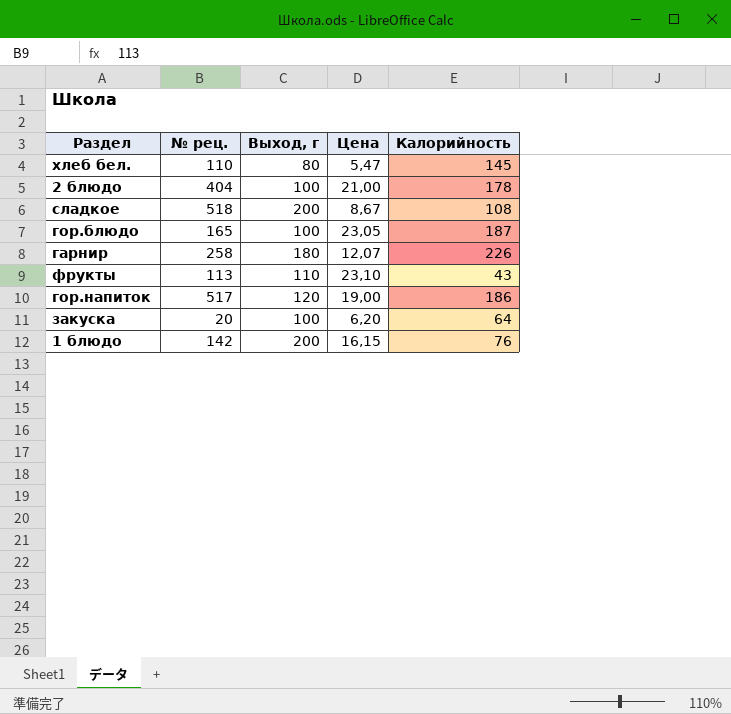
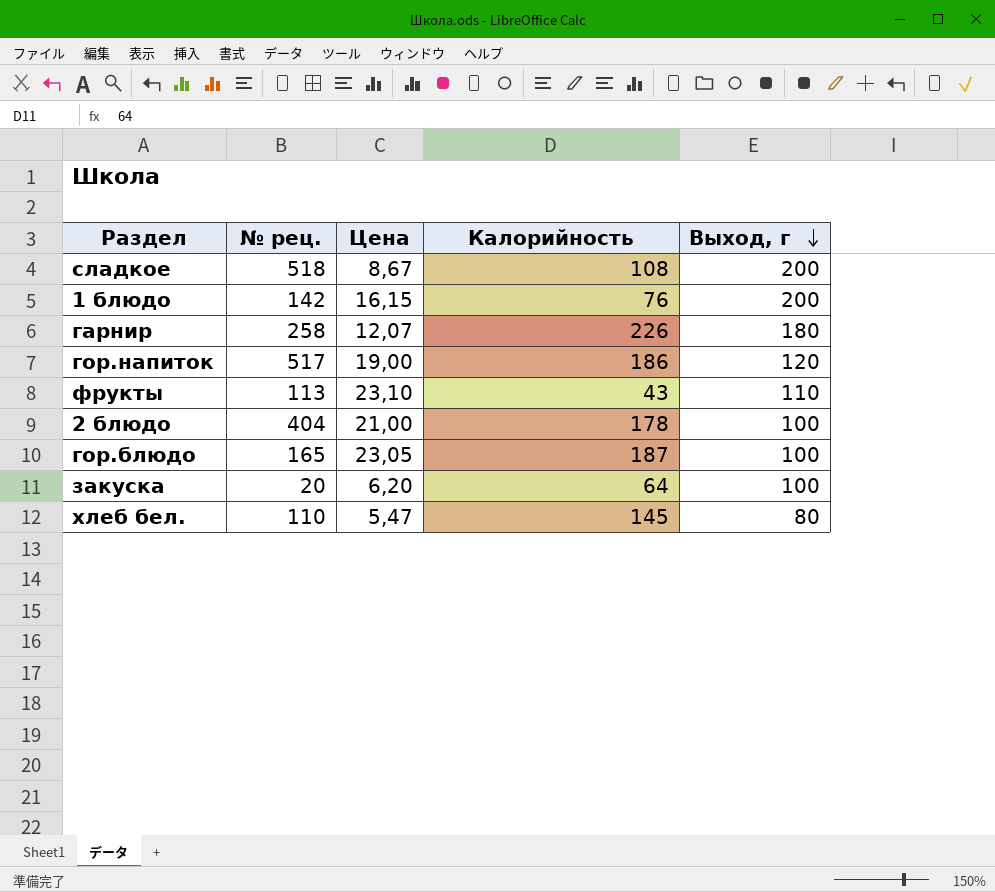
row order: none -> Выход, г descending
column Выход, г | position: 3 -> 5

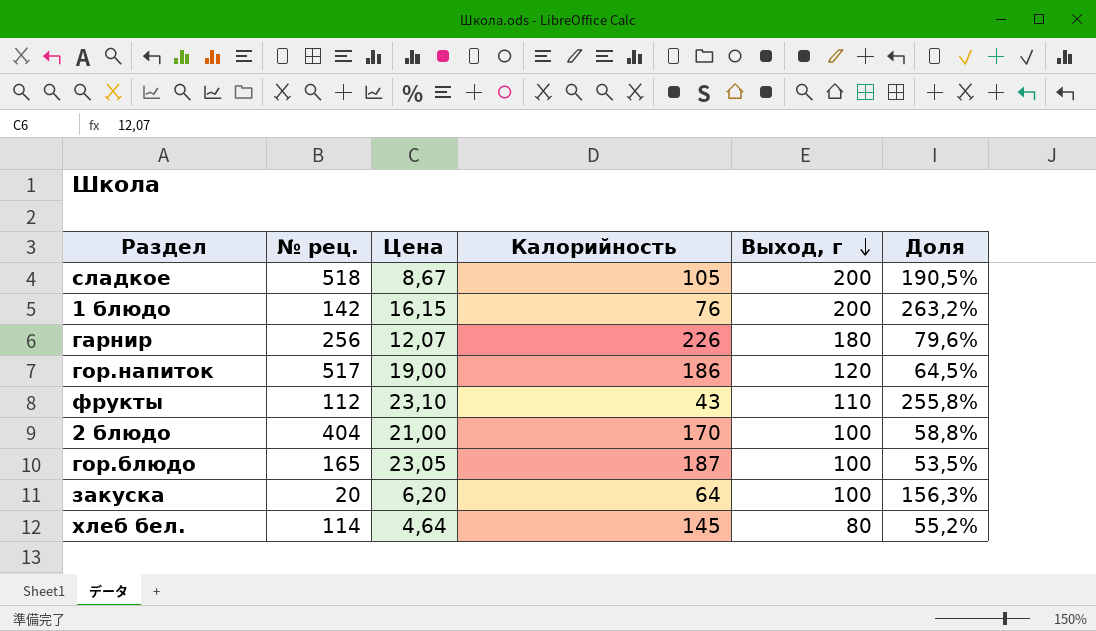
column Доля | formula: none -> [Выход, г] / [Калорийность]
сладкое | Калорийность: 108 -> 105
гарнир | № рец.: 258 -> 256
фрукты | № рец.: 113 -> 112
2 блюдо | Калорийность: 178 -> 170
хлеб бел. | № рец.: 110 -> 114
хлеб бел. | Цена: 5,47 -> 4,64

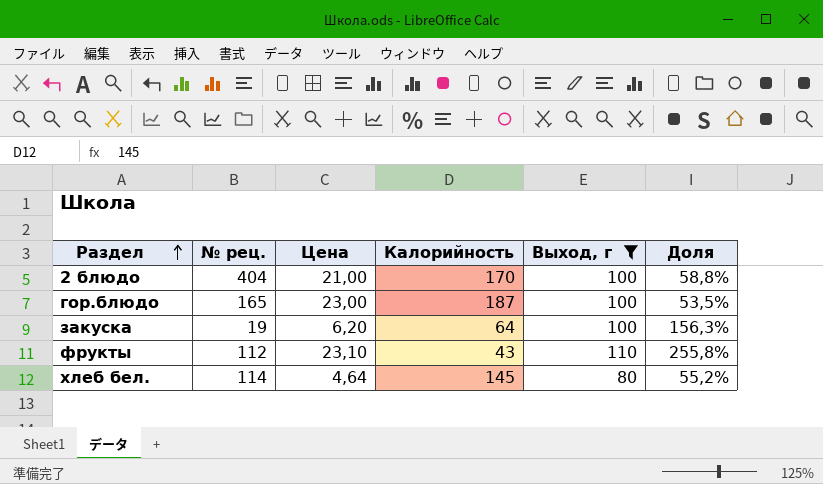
filter: none -> Выход, г <= 110
row order: Выход, г descending -> Раздел ascending
гор.блюдо | Цена: 23,05 -> 23,00
закуска | № рец.: 20 -> 19

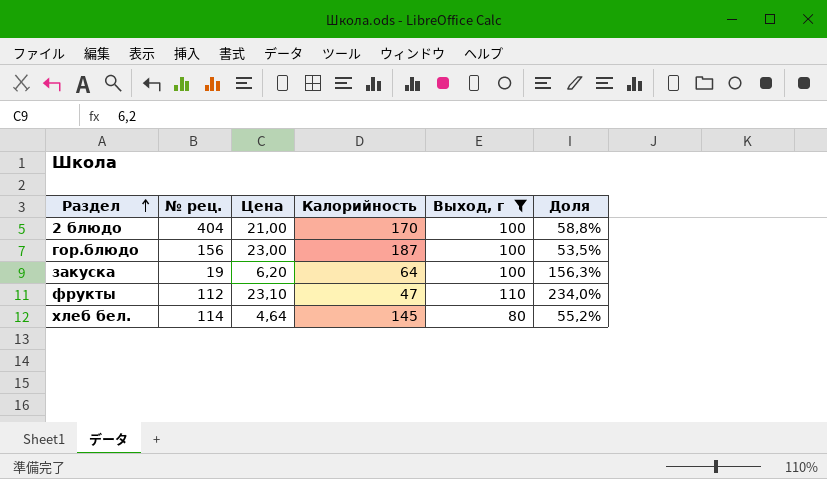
гор.блюдо | № рец.: 165 -> 156
фрукты | Калорийность: 43 -> 47
фрукты | Доля: 255,8% -> 234,0%

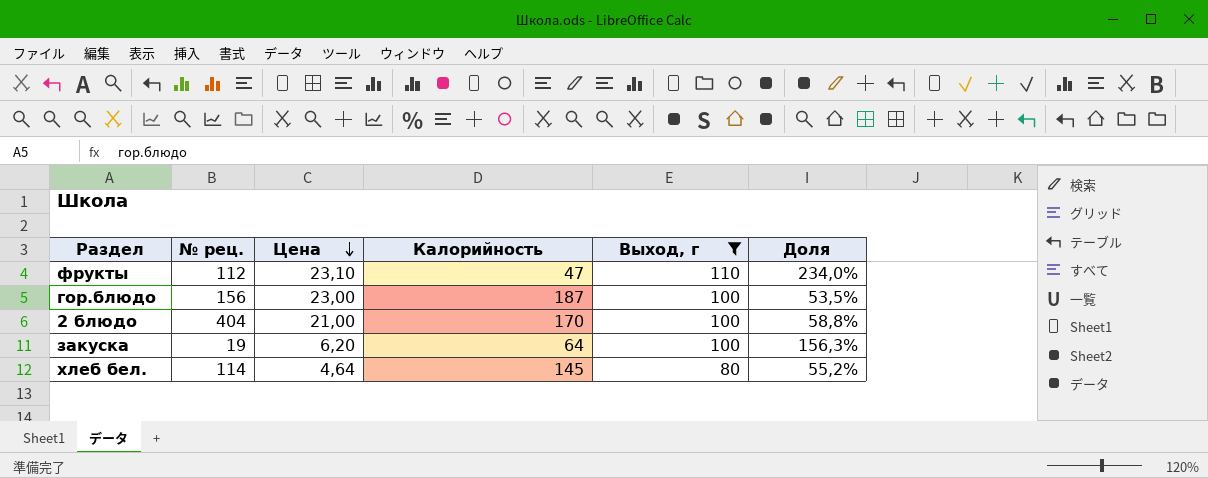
row order: Раздел ascending -> Цена descending

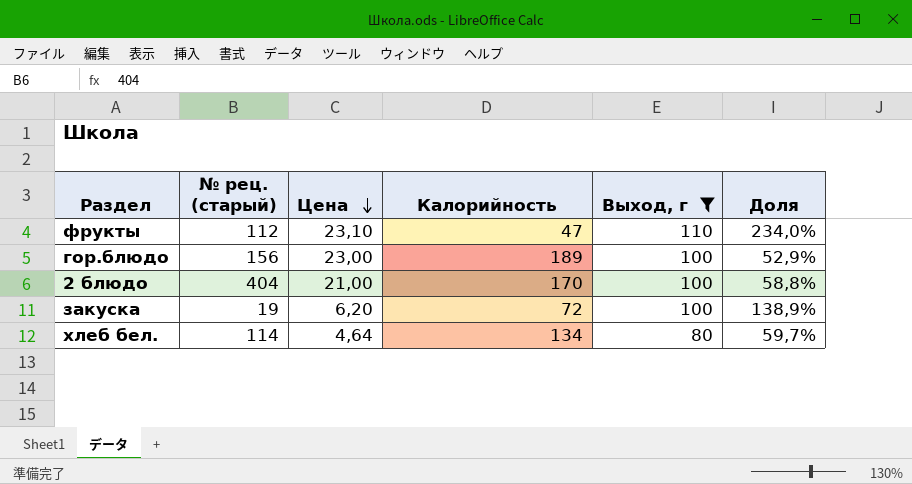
column name: № рец. -> № рец. (старый)
гор.блюдо | Калорийность: 187 -> 189
гор.блюдо | Доля: 53,5% -> 52,9%
закуска | Калорийность: 64 -> 72
закуска | Доля: 156,3% -> 138,9%
хлеб бел. | Калорийность: 145 -> 134
хлеб бел. | Доля: 55,2% -> 59,7%

